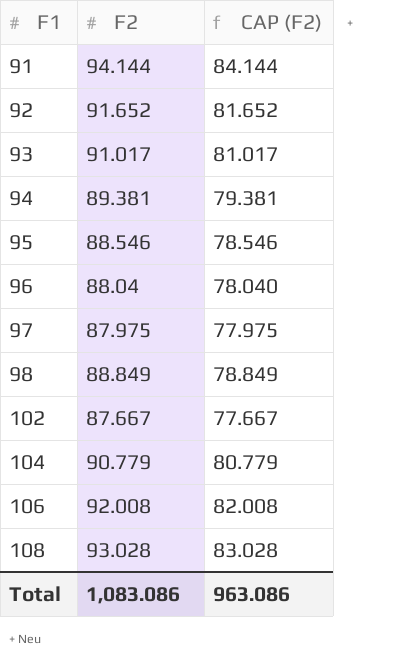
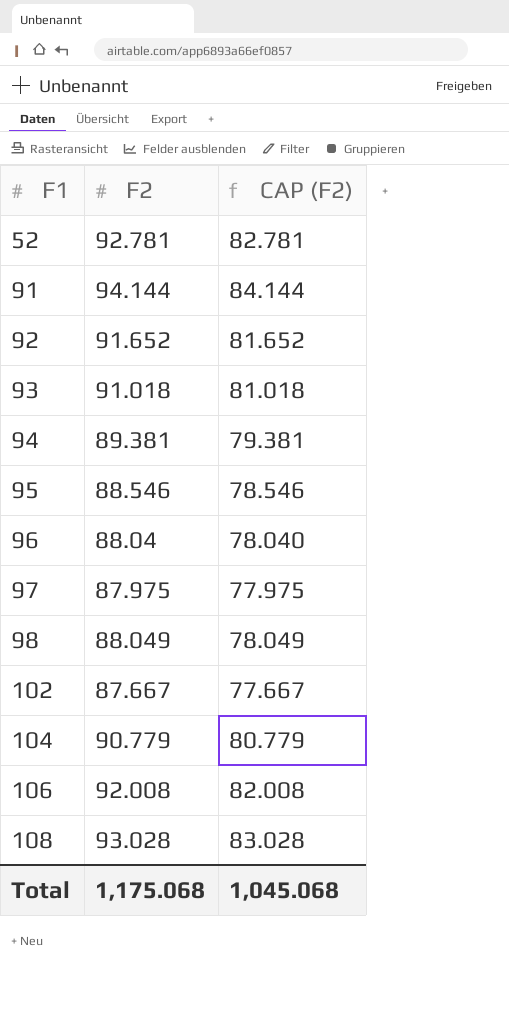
row 52: none -> 92.781 | 82.781
93 | F2: 91.017 -> 91.018
93 | CAP (F2): 81.017 -> 81.018
98 | F2: 88.849 -> 88.049
98 | CAP (F2): 78.849 -> 78.049
Total | F2: 1,083.086 -> 1,175.068
Total | CAP (F2): 963.086 -> 1,045.068

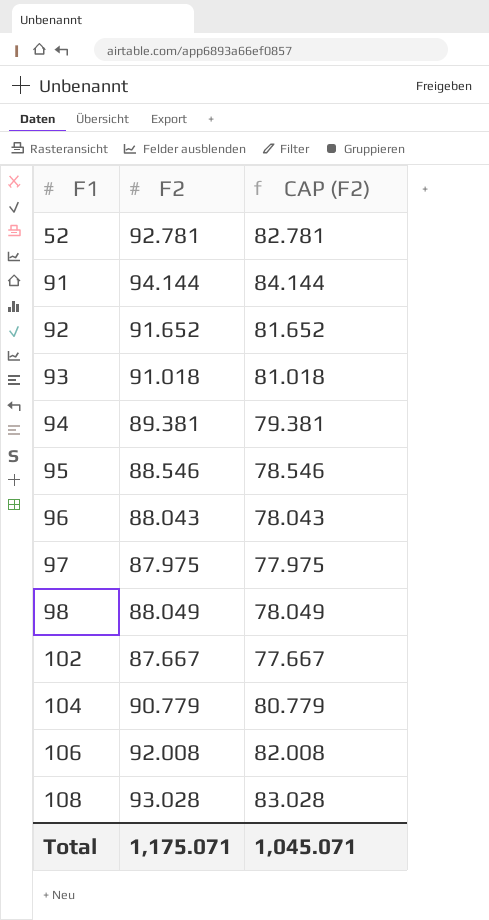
96 | F2: 88.04 -> 88.043
96 | CAP (F2): 78.040 -> 78.043
Total | F2: 1,175.068 -> 1,175.071
Total | CAP (F2): 1,045.068 -> 1,045.071

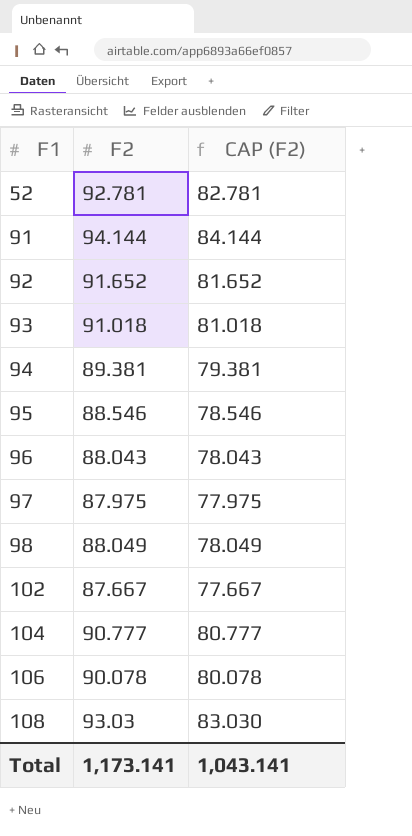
104 | F2: 90.779 -> 90.777
104 | CAP (F2): 80.779 -> 80.777
106 | F2: 92.008 -> 90.078
106 | CAP (F2): 82.008 -> 80.078
108 | F2: 93.028 -> 93.03
108 | CAP (F2): 83.028 -> 83.030
Total | F2: 1,175.071 -> 1,173.141
Total | CAP (F2): 1,045.071 -> 1,043.141

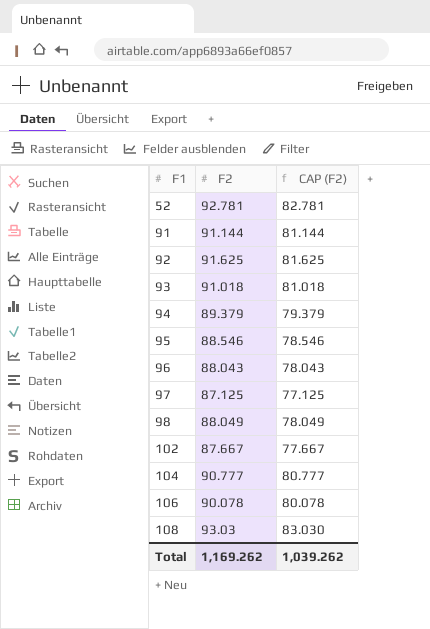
91 | F2: 94.144 -> 91.144
91 | CAP (F2): 84.144 -> 81.144
92 | F2: 91.652 -> 91.625
92 | CAP (F2): 81.652 -> 81.625
94 | F2: 89.381 -> 89.379
94 | CAP (F2): 79.381 -> 79.379
97 | F2: 87.975 -> 87.125
97 | CAP (F2): 77.975 -> 77.125
Total | F2: 1,173.141 -> 1,169.262
Total | CAP (F2): 1,043.141 -> 1,039.262

